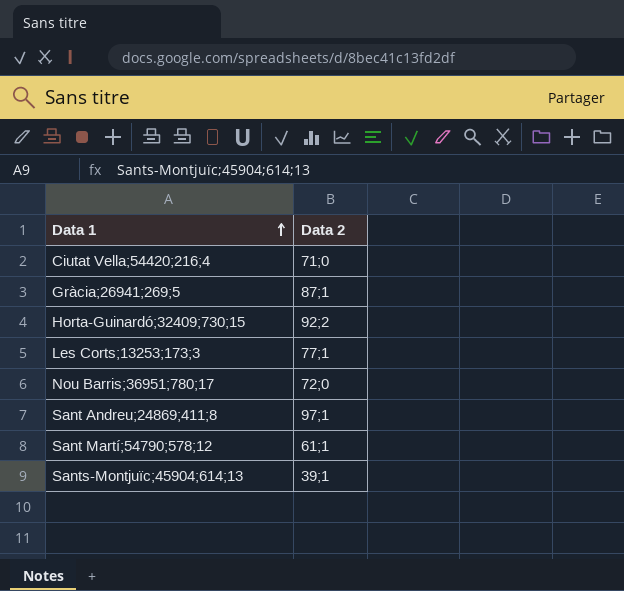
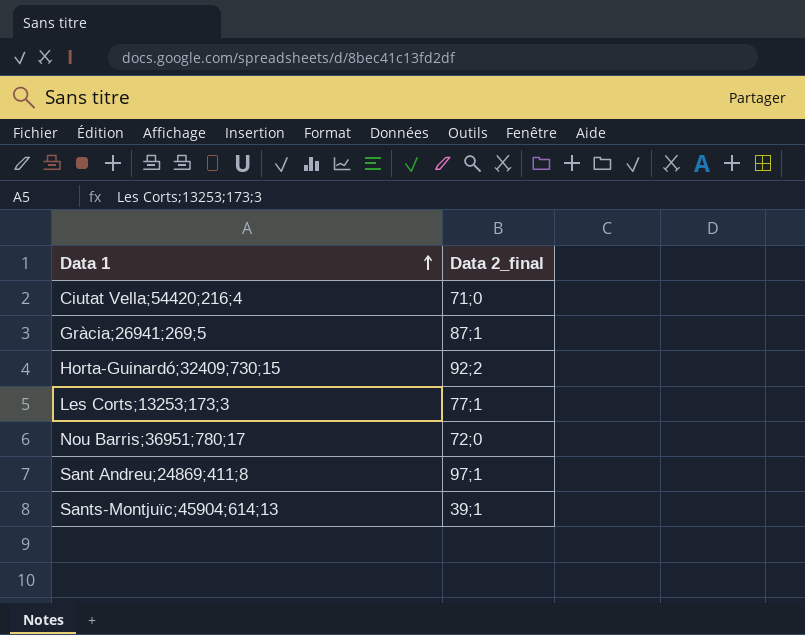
column name: Data 2 -> Data 2_final
row Sant Martí;54790;578;12: 61;1 -> none

